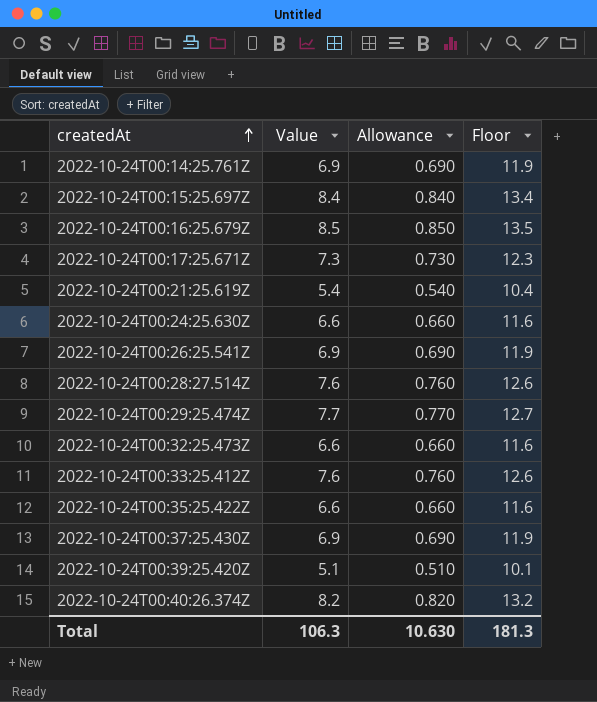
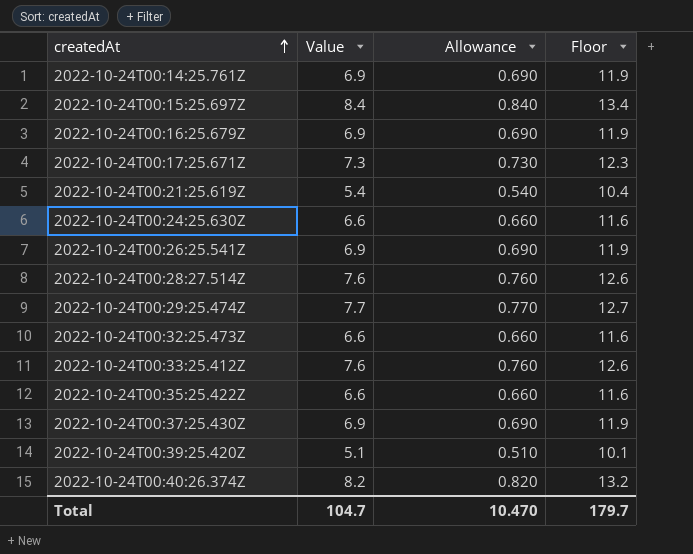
2022-10-24T00:16:25.679Z | Value: 8.5 -> 6.9
2022-10-24T00:16:25.679Z | Allowance: 0.850 -> 0.690
2022-10-24T00:16:25.679Z | Floor: 13.5 -> 11.9
Total | Value: 106.3 -> 104.7
Total | Allowance: 10.630 -> 10.470
Total | Floor: 181.3 -> 179.7

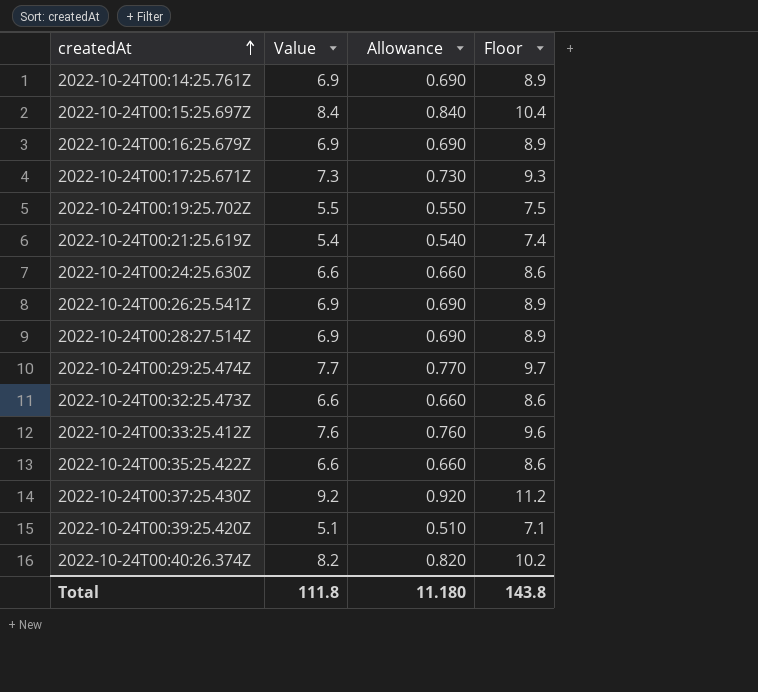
column Floor | formula: [Value] + 5 -> [Value] + 2
row 2022-10-24T00:19:25.702Z: none -> 5.5 | 0.550 | 7.5
2022-10-24T00:28:27.514Z | Value: 7.6 -> 6.9
2022-10-24T00:28:27.514Z | Allowance: 0.760 -> 0.690
2022-10-24T00:37:25.430Z | Value: 6.9 -> 9.2
2022-10-24T00:37:25.430Z | Allowance: 0.690 -> 0.920
Total | Value: 104.7 -> 111.8
Total | Allowance: 10.470 -> 11.180
Total | Floor: 179.7 -> 143.8

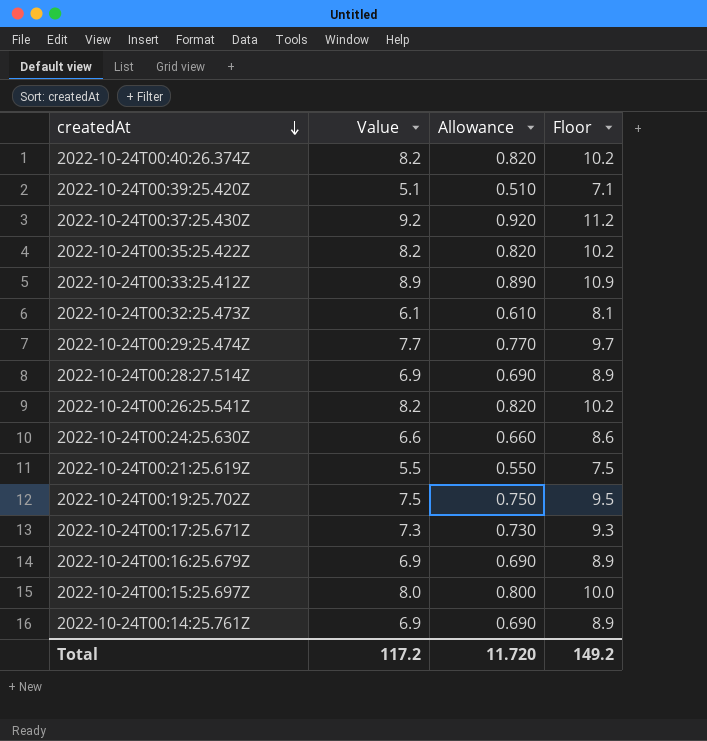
row order: createdAt ascending -> createdAt descending
2022-10-24T00:35:25.422Z | Value: 6.6 -> 8.2
2022-10-24T00:35:25.422Z | Allowance: 0.660 -> 0.820
2022-10-24T00:35:25.422Z | Floor: 8.6 -> 10.2
2022-10-24T00:33:25.412Z | Value: 7.6 -> 8.9
2022-10-24T00:33:25.412Z | Allowance: 0.760 -> 0.890
2022-10-24T00:33:25.412Z | Floor: 9.6 -> 10.9
2022-10-24T00:32:25.473Z | Value: 6.6 -> 6.1
2022-10-24T00:32:25.473Z | Allowance: 0.660 -> 0.610
2022-10-24T00:32:25.473Z | Floor: 8.6 -> 8.1
2022-10-24T00:26:25.541Z | Value: 6.9 -> 8.2
2022-10-24T00:26:25.541Z | Allowance: 0.690 -> 0.820
2022-10-24T00:26:25.541Z | Floor: 8.9 -> 10.2
2022-10-24T00:21:25.619Z | Value: 5.4 -> 5.5
2022-10-24T00:21:25.619Z | Allowance: 0.540 -> 0.550
2022-10-24T00:21:25.619Z | Floor: 7.4 -> 7.5
2022-10-24T00:19:25.702Z | Value: 5.5 -> 7.5
2022-10-24T00:19:25.702Z | Allowance: 0.550 -> 0.750
2022-10-24T00:19:25.702Z | Floor: 7.5 -> 9.5
2022-10-24T00:15:25.697Z | Value: 8.4 -> 8.0
2022-10-24T00:15:25.697Z | Allowance: 0.840 -> 0.800
2022-10-24T00:15:25.697Z | Floor: 10.4 -> 10.0
Total | Value: 111.8 -> 117.2
Total | Allowance: 11.180 -> 11.720
Total | Floor: 143.8 -> 149.2

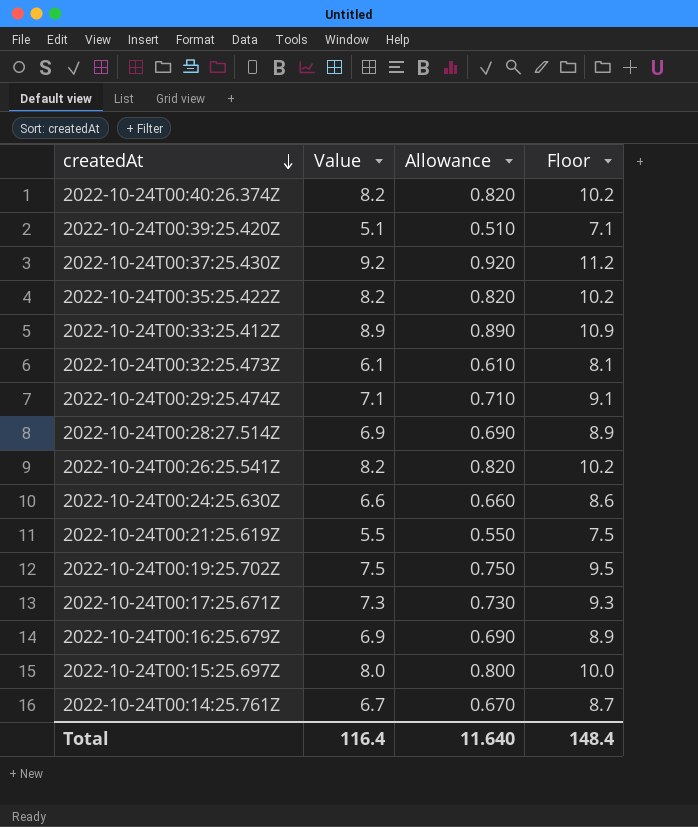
2022-10-24T00:29:25.474Z | Value: 7.7 -> 7.1
2022-10-24T00:29:25.474Z | Allowance: 0.770 -> 0.710
2022-10-24T00:29:25.474Z | Floor: 9.7 -> 9.1
2022-10-24T00:14:25.761Z | Value: 6.9 -> 6.7
2022-10-24T00:14:25.761Z | Allowance: 0.690 -> 0.670
2022-10-24T00:14:25.761Z | Floor: 8.9 -> 8.7
Total | Value: 117.2 -> 116.4
Total | Allowance: 11.720 -> 11.640
Total | Floor: 149.2 -> 148.4

